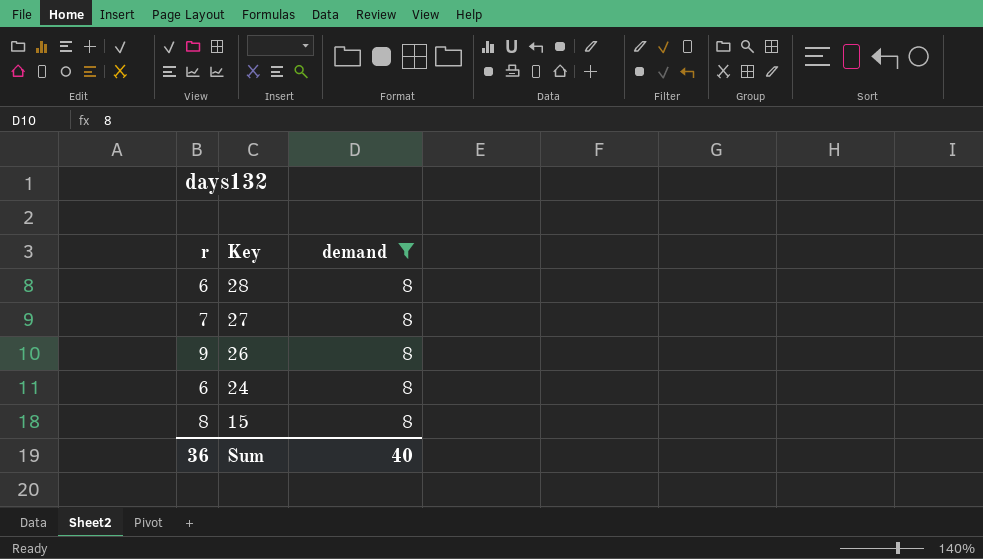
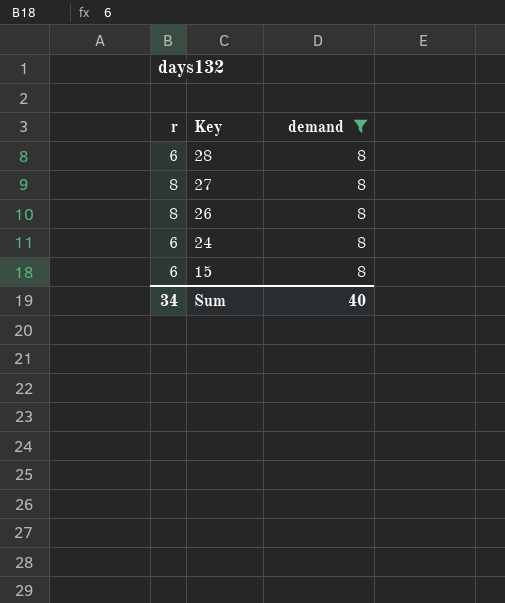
27 | r: 7 -> 8
26 | r: 9 -> 8
15 | r: 8 -> 6
Sum | r: 36 -> 34

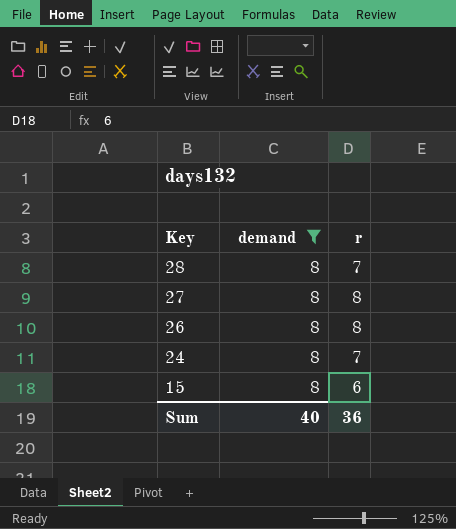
column r | position: 1 -> 3
28 | r: 6 -> 7
24 | r: 6 -> 7
Sum | r: 34 -> 36

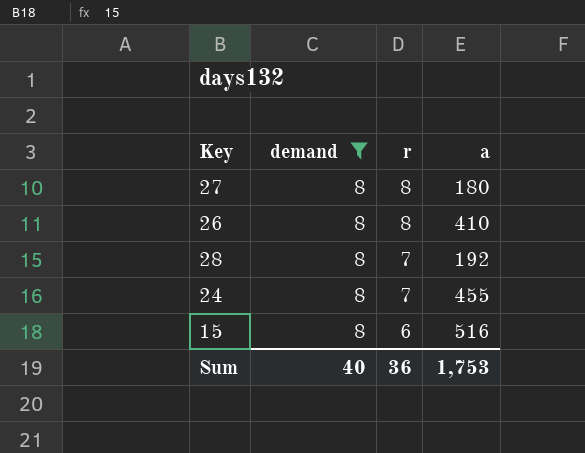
row order: Key descending -> r descending
column a | position: none -> 4

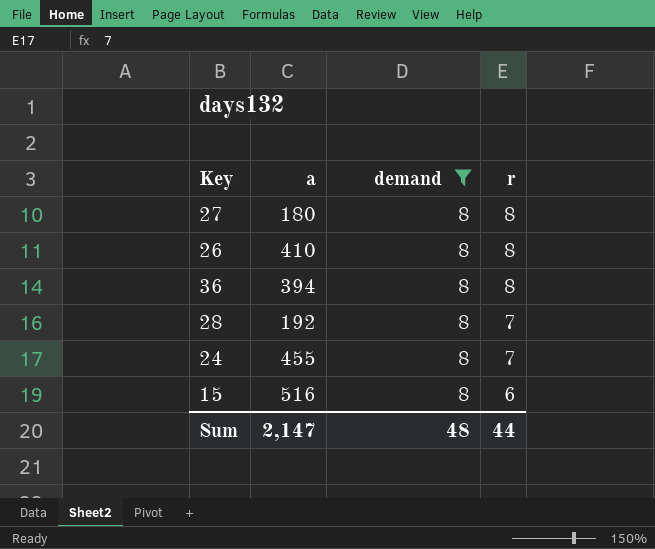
column a | position: 4 -> 2
row 36: none -> 394 | 8 | 8
Sum | a: 1,753 -> 2,147
Sum | demand: 40 -> 48
Sum | r: 36 -> 44

